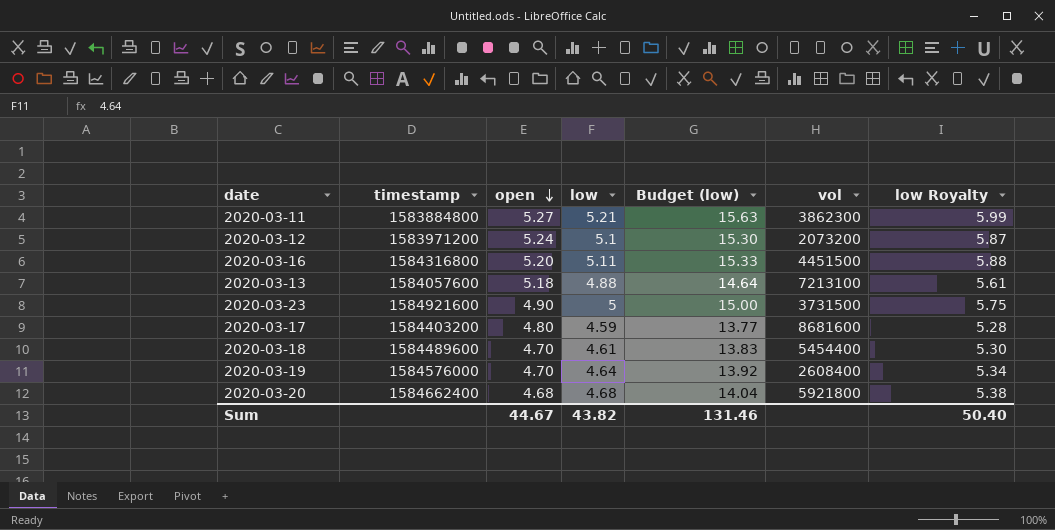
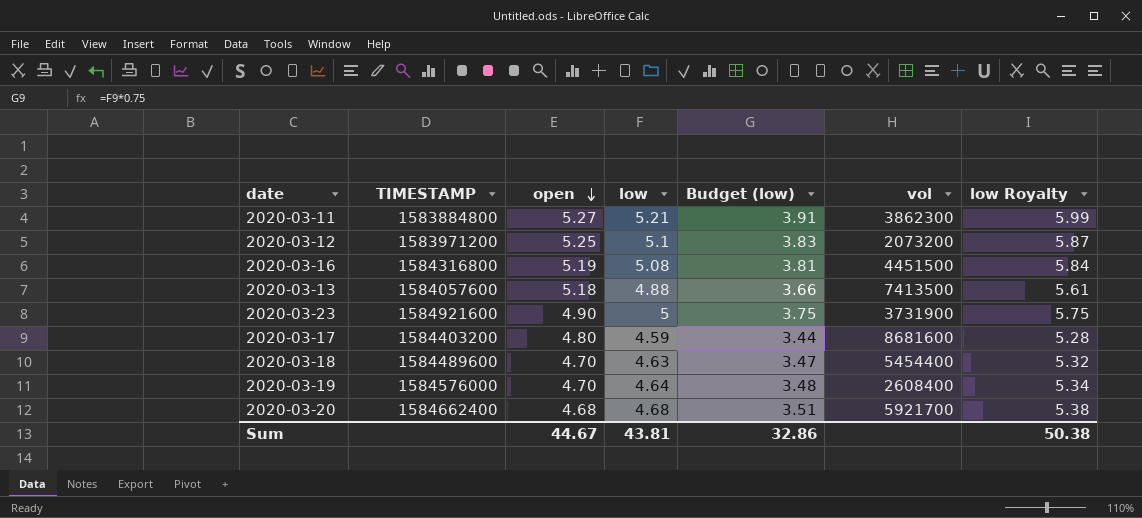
column name: timestamp -> TIMESTAMP
column Budget (low) | formula: [low] * 3 -> [low] * 0.75
2020-03-12 | open: 5.24 -> 5.25
2020-03-16 | open: 5.20 -> 5.19
2020-03-16 | low: 5.11 -> 5.08
2020-03-16 | low Royalty: 5.88 -> 5.84
2020-03-13 | vol: 7213100 -> 7413500
2020-03-23 | vol: 3731500 -> 3731900
2020-03-18 | low: 4.61 -> 4.63
2020-03-18 | low Royalty: 5.30 -> 5.32
2020-03-20 | vol: 5921800 -> 5921700
Sum | low: 43.82 -> 43.81
Sum | Budget (low): 131.46 -> 32.86
Sum | low Royalty: 50.40 -> 50.38

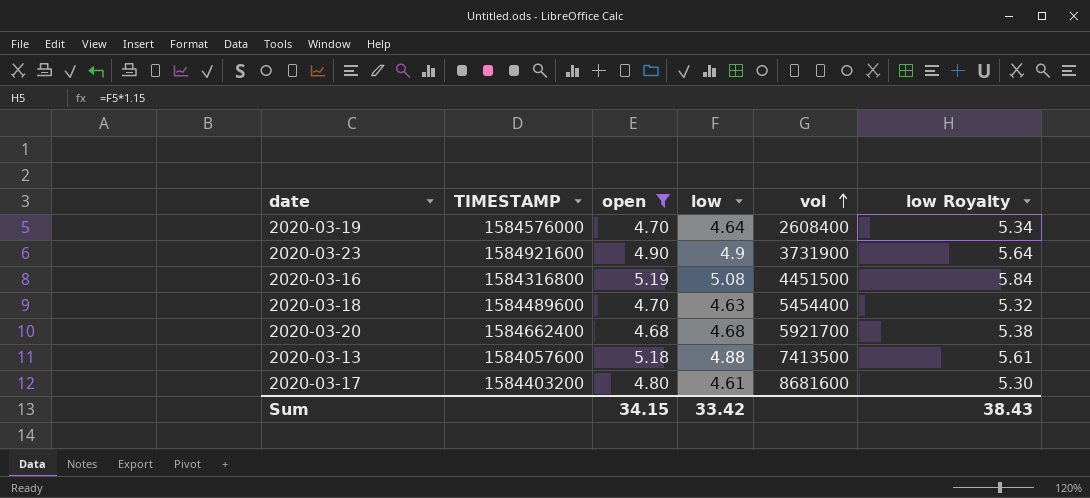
filter: none -> open <= 5.19
row order: open descending -> vol ascending
column Budget (low) | formula: [low] * 0.75 -> none
2020-03-23 | low: 5 -> 4.9
2020-03-23 | low Royalty: 5.75 -> 5.64
2020-03-17 | low: 4.59 -> 4.61
2020-03-17 | low Royalty: 5.28 -> 5.30
Sum | open: 44.67 -> 34.15
Sum | low: 43.81 -> 33.42
Sum | low Royalty: 50.38 -> 38.43

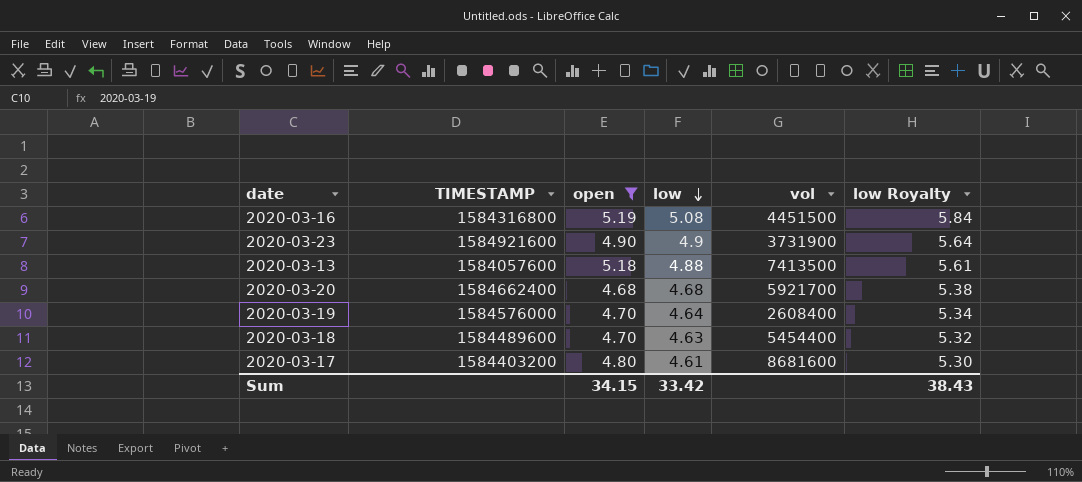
row order: vol ascending -> low descending

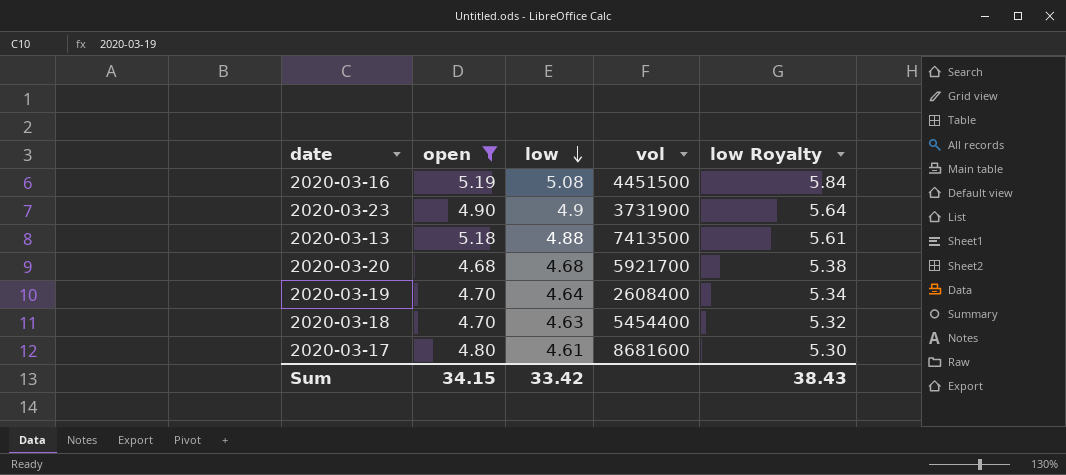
column TIMESTAMP | position: 2 -> none

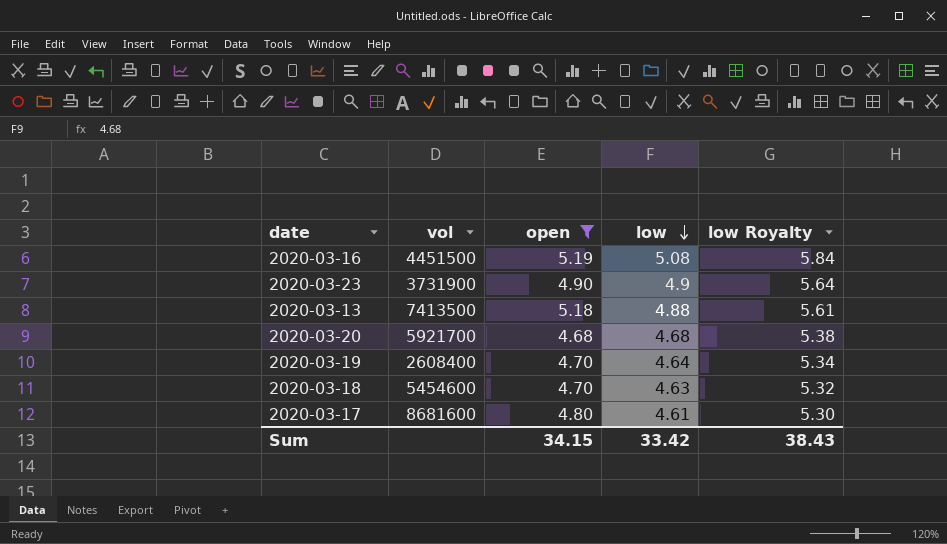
column vol | position: 4 -> 2
2020-03-18 | vol: 5454400 -> 5454600

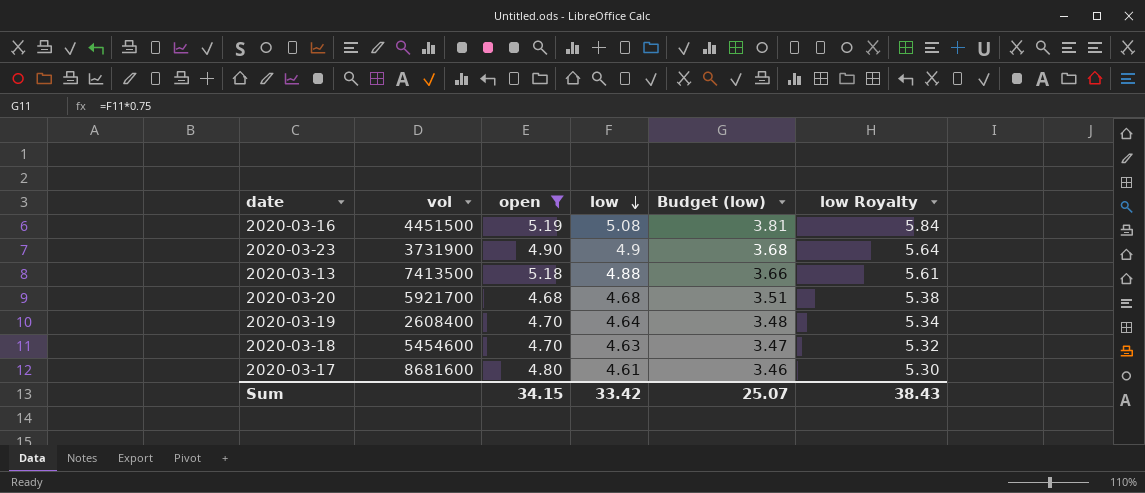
column Budget (low) | formula: none -> [low] * 0.75

